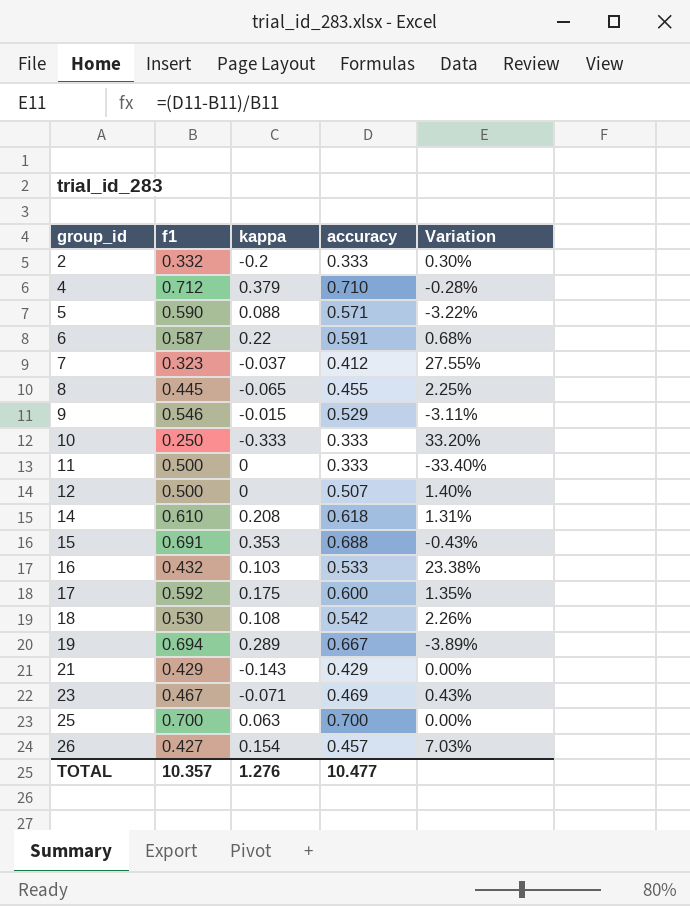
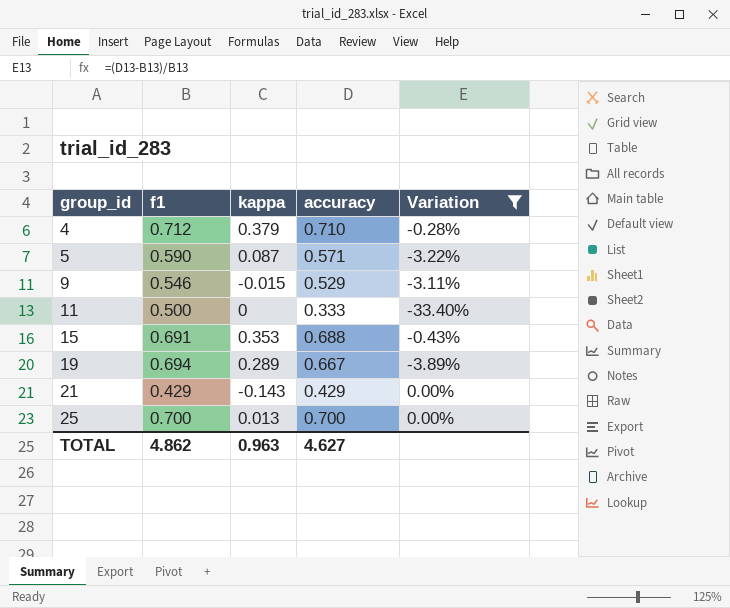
filter: none -> Variation <= 0.00%
5 | kappa: 0.088 -> 0.087
25 | kappa: 0.063 -> 0.013
TOTAL | f1: 10.357 -> 4.862
TOTAL | kappa: 1.276 -> 0.963
TOTAL | accuracy: 10.477 -> 4.627

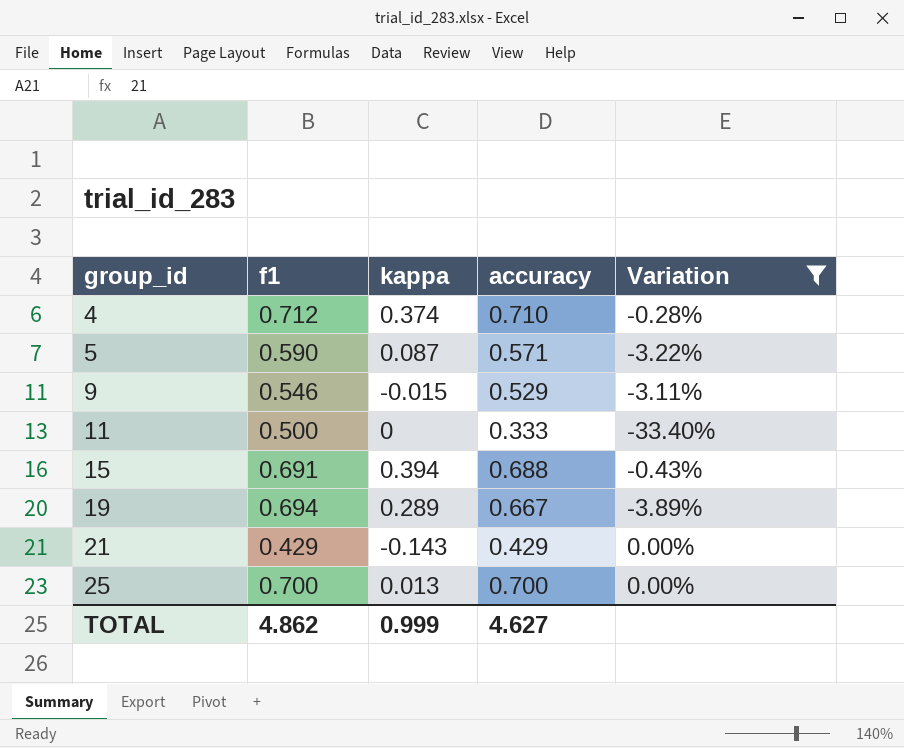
4 | kappa: 0.379 -> 0.374
15 | kappa: 0.353 -> 0.394
TOTAL | kappa: 0.963 -> 0.999

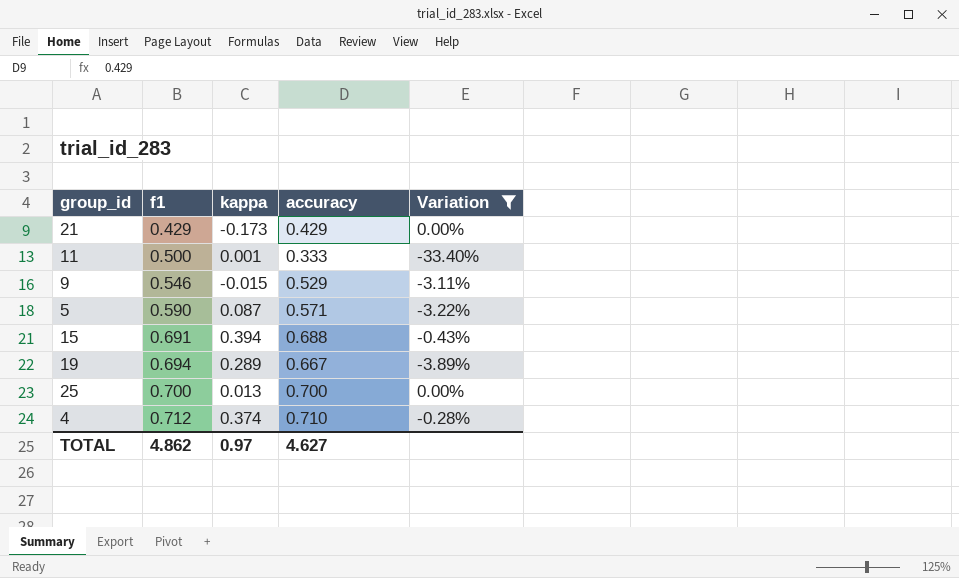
row order: group_id ascending -> f1 ascending
21 | kappa: -0.143 -> -0.173
11 | kappa: 0 -> 0.001
TOTAL | kappa: 0.999 -> 0.97

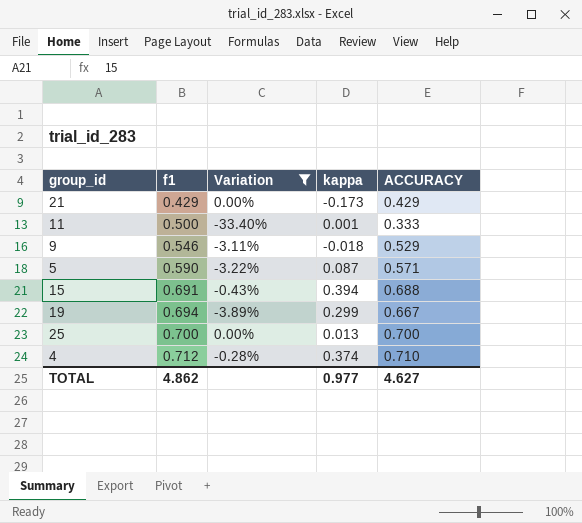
column Variation | position: 5 -> 3
column name: accuracy -> ACCURACY
9 | kappa: -0.015 -> -0.018
19 | kappa: 0.289 -> 0.299
TOTAL | kappa: 0.97 -> 0.977

